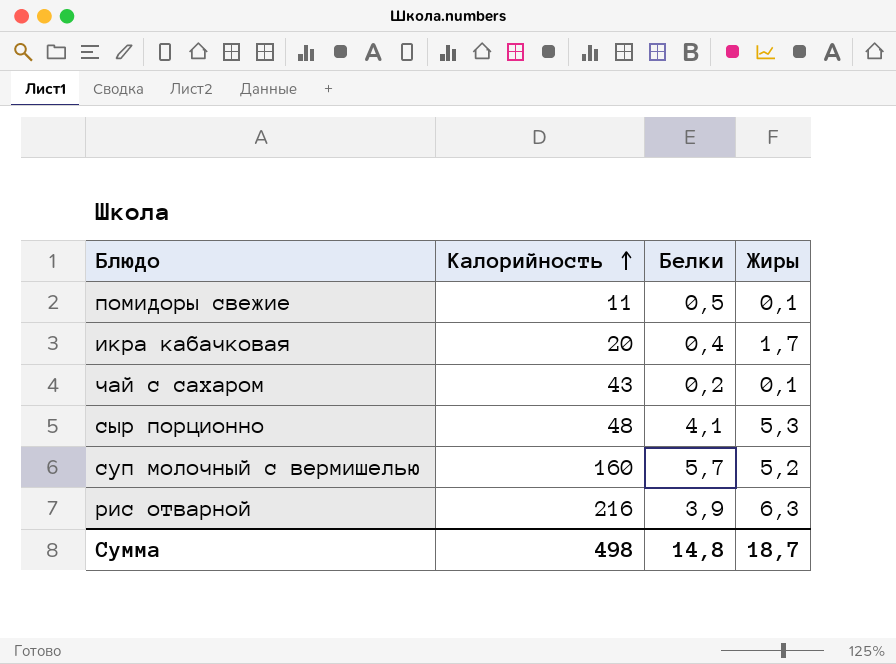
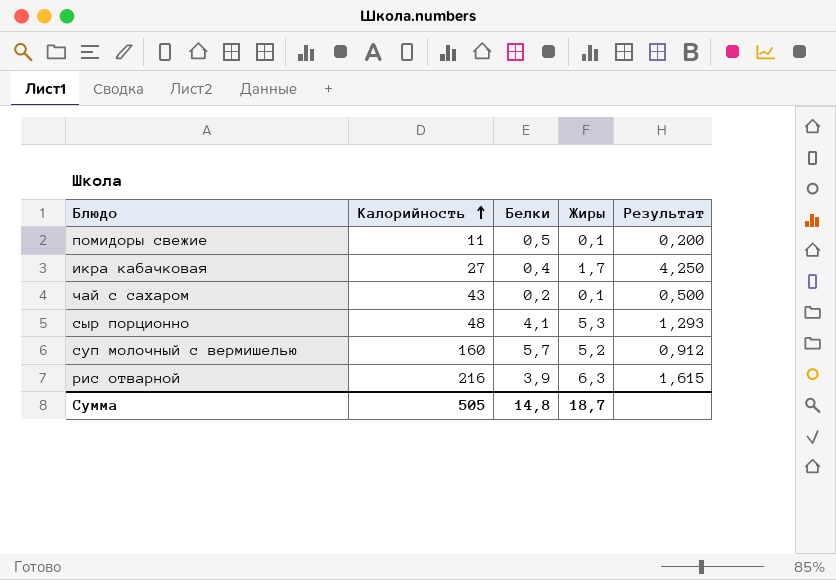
column Результат | formula: none -> [Жиры] / [Белки]
икра кабачковая | Калорийность: 20 -> 27
Сумма | Калорийность: 498 -> 505

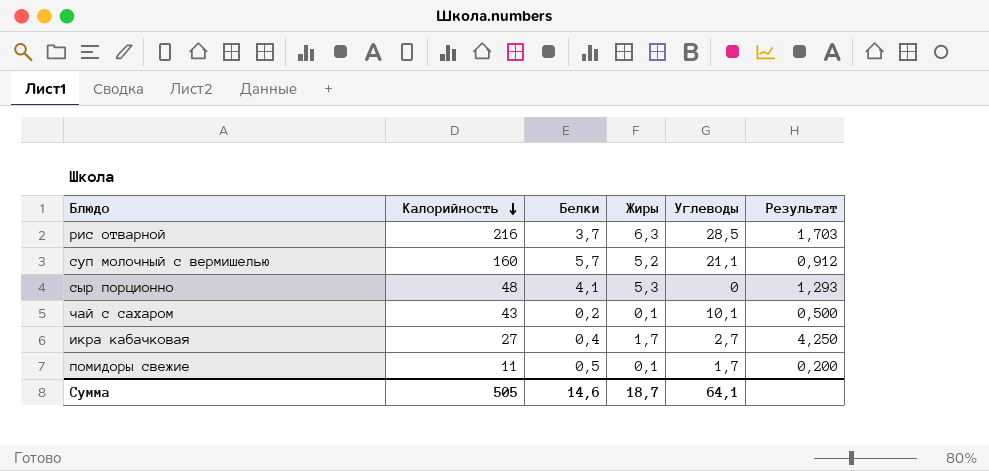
row order: Калорийность ascending -> Калорийность descending
column Углеводы | position: none -> 5
рис отварной | Белки: 3,9 -> 3,7
рис отварной | Результат: 1,615 -> 1,703
Сумма | Белки: 14,8 -> 14,6

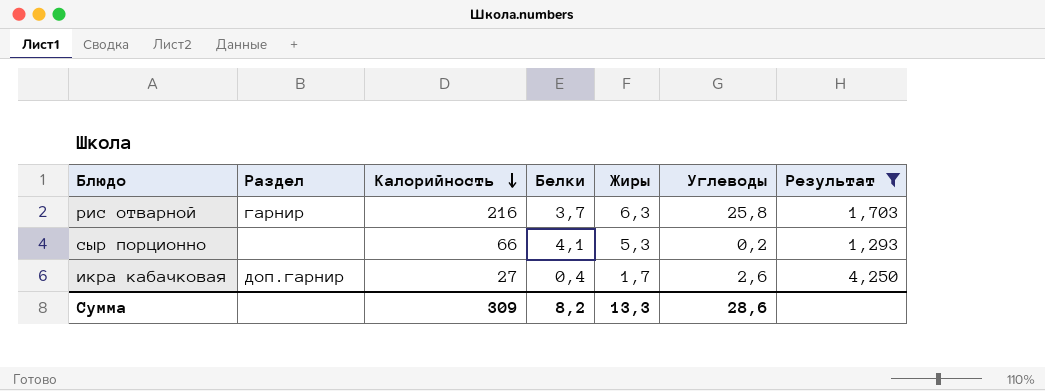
filter: none -> Результат >= 1,293
column Раздел | position: none -> 2
рис отварной | Углеводы: 28,5 -> 25,8
сыр порционно | Калорийность: 48 -> 66
сыр порционно | Углеводы: 0 -> 0,2
икра кабачковая | Углеводы: 2,7 -> 2,6
Сумма | Калорийность: 505 -> 309
Сумма | Белки: 14,6 -> 8,2
Сумма | Жиры: 18,7 -> 13,3
Сумма | Углеводы: 64,1 -> 28,6

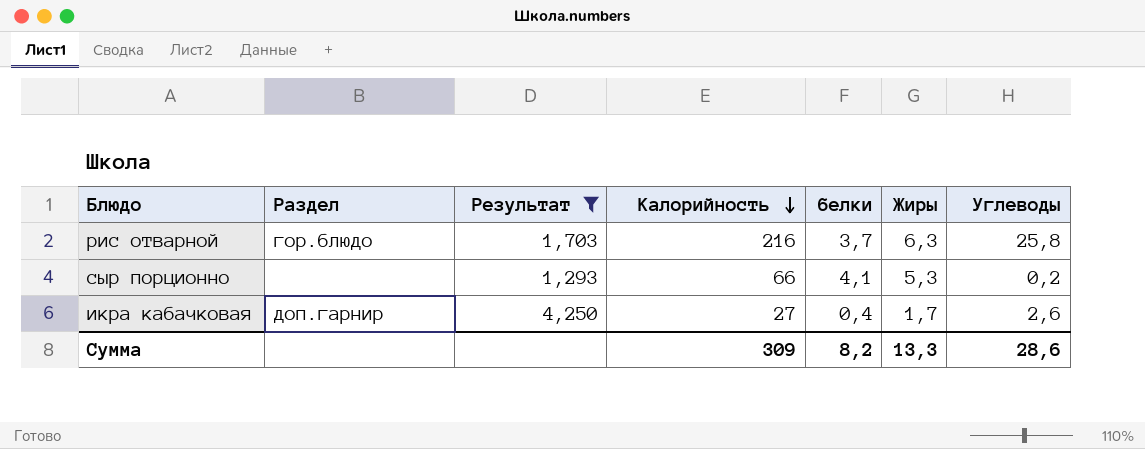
column Результат | position: 7 -> 3
column name: Белки -> белки
рис отварной | Раздел: гарнир -> гор.блюдо

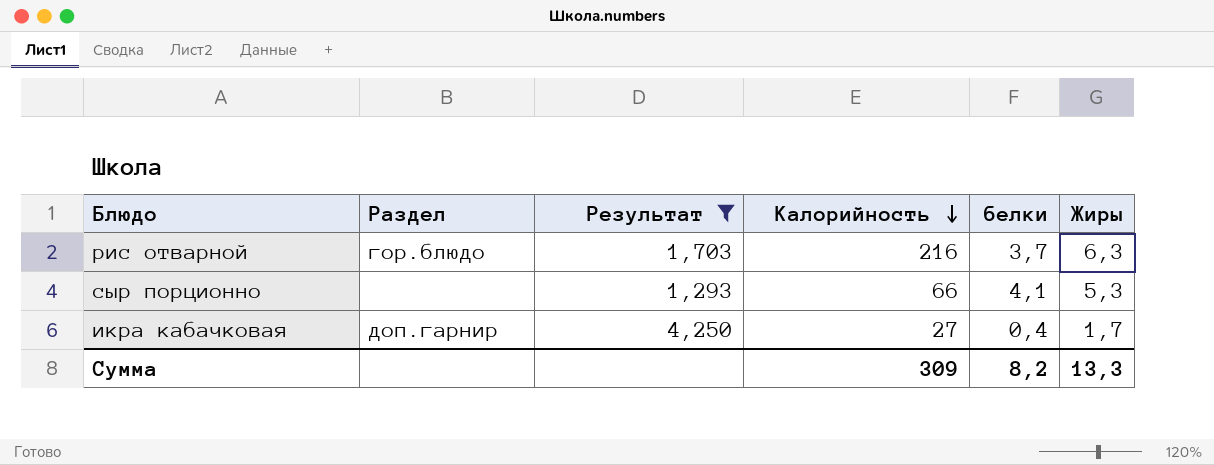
column Углеводы | position: 7 -> none

